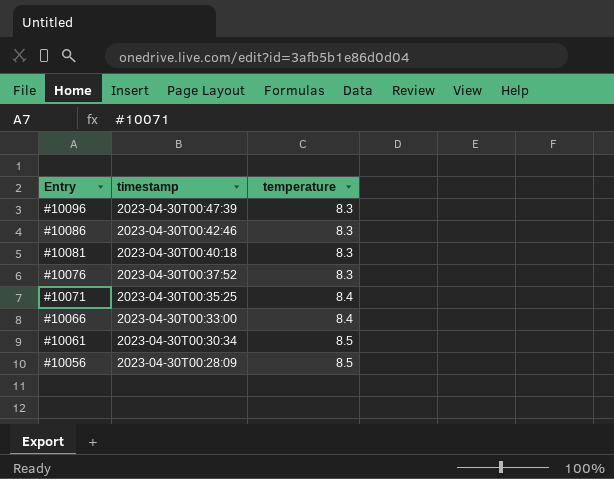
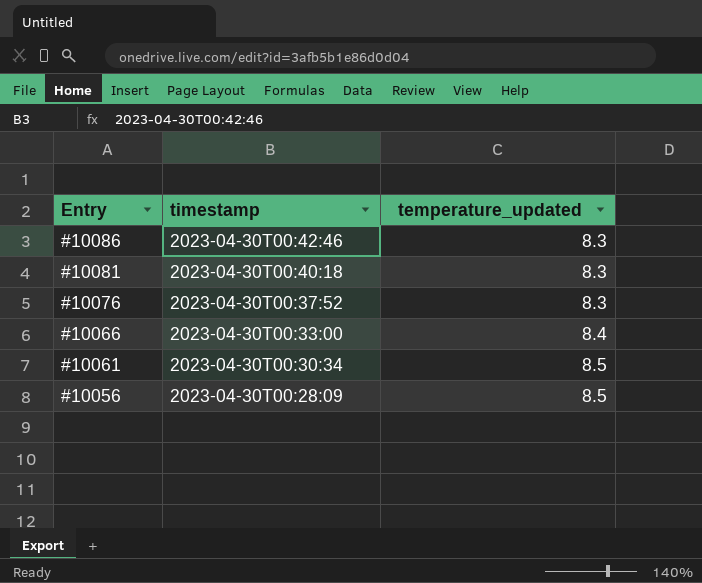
column name: temperature -> temperature_updated
row #10096: 2023-04-30T00:47:39 | 8.3 -> none
row #10071: 2023-04-30T00:35:25 | 8.4 -> none

